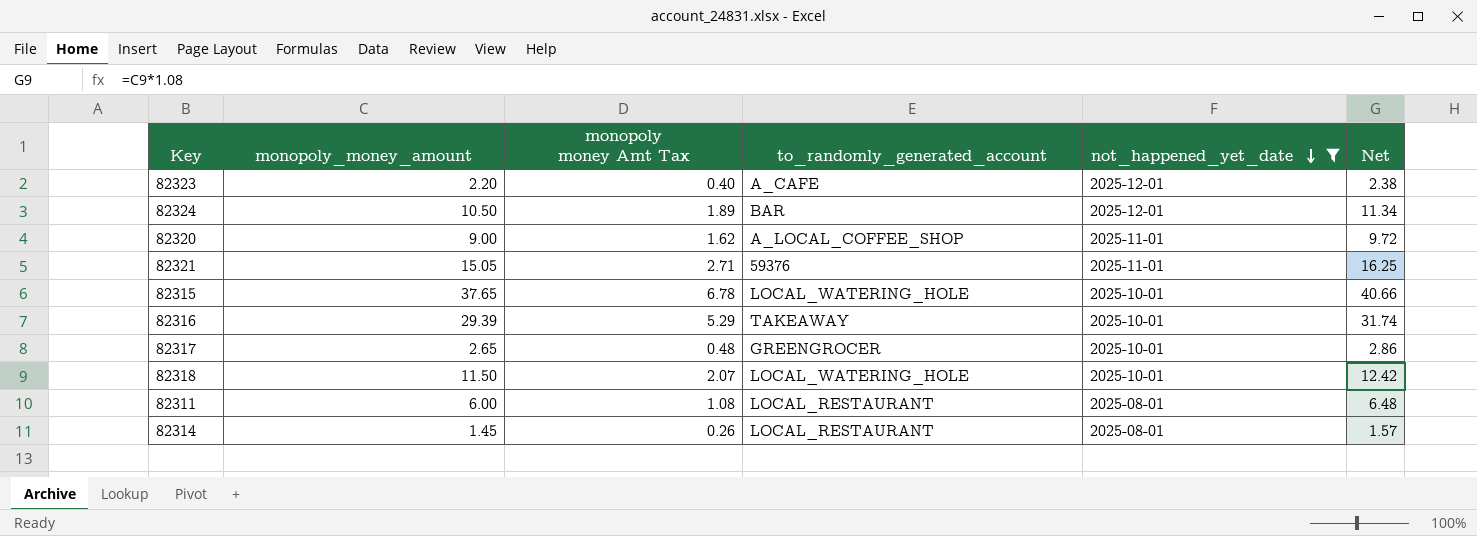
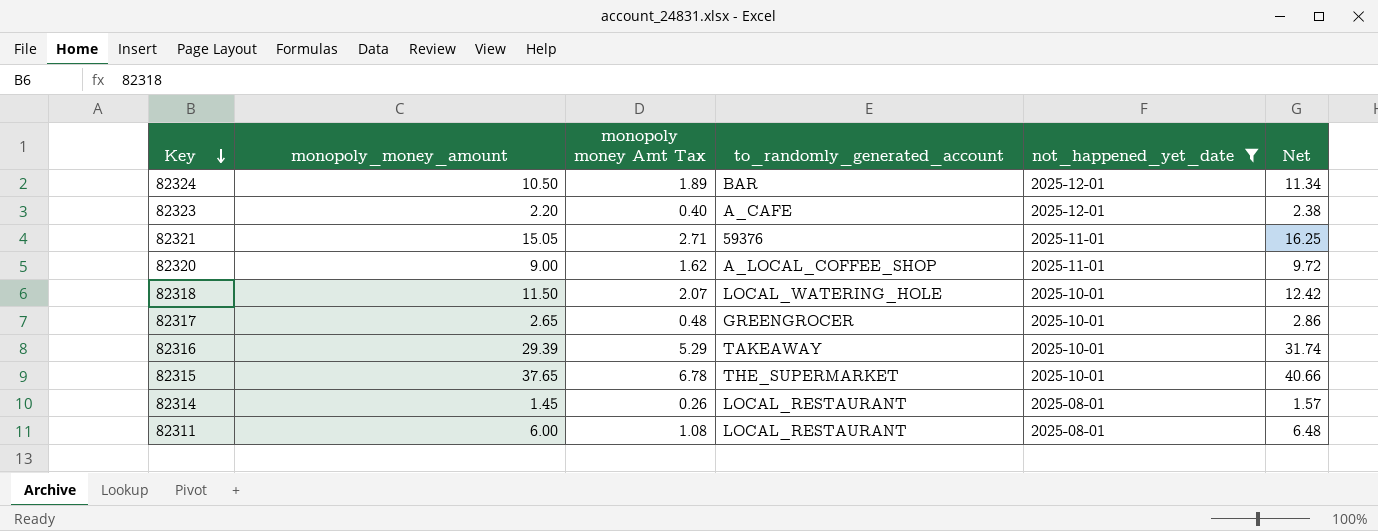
row order: not_happened_yet_date descending -> Key descending
82315 | to_randomly_generated_account: LOCAL_WATERING_HOLE -> THE_SUPERMARKET

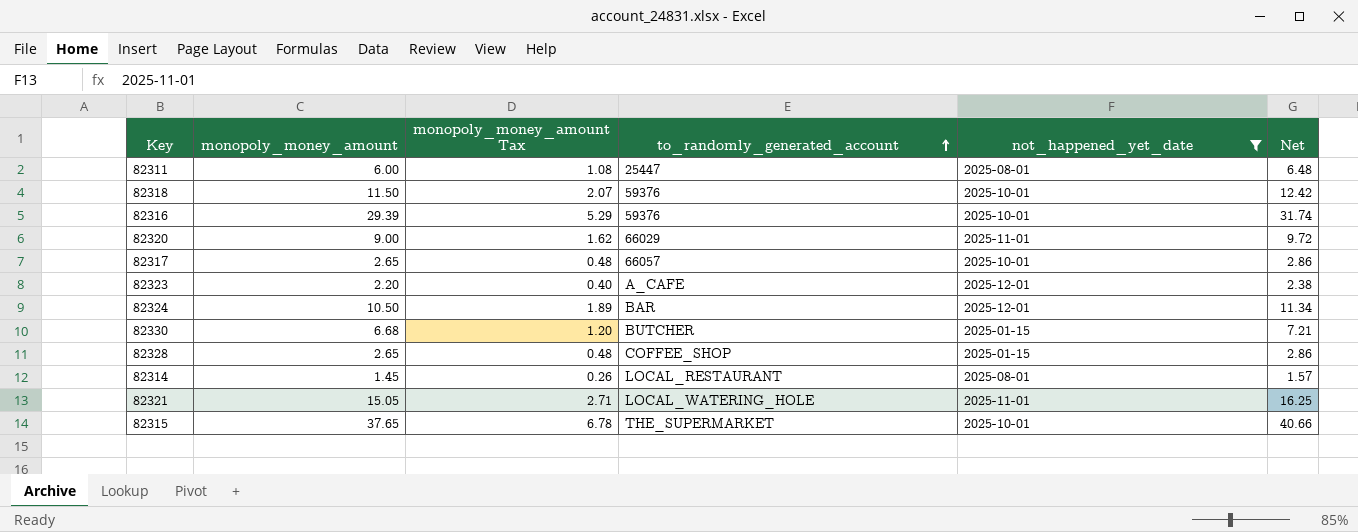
row order: Key descending -> to_randomly_generated_account ascending
column name: monopoly money Amt Tax -> monopoly_money_amount Tax
82311 | to_randomly_generated_account: LOCAL_RESTAURANT -> 25447
82318 | to_randomly_generated_account: LOCAL_WATERING_HOLE -> 59376
82316 | to_randomly_generated_account: TAKEAWAY -> 59376
82320 | to_randomly_generated_account: A_LOCAL_COFFEE_SHOP -> 66029
82317 | to_randomly_generated_account: GREENGROCER -> 66057
row 82330: none -> 6.68 | 1.20 | BUTCHER | 2025-01-15 | 7.21
row 82328: none -> 2.65 | 0.48 | COFFEE_SHOP | 2025-01-15 | 2.86
82321 | to_randomly_generated_account: 59376 -> LOCAL_WATERING_HOLE

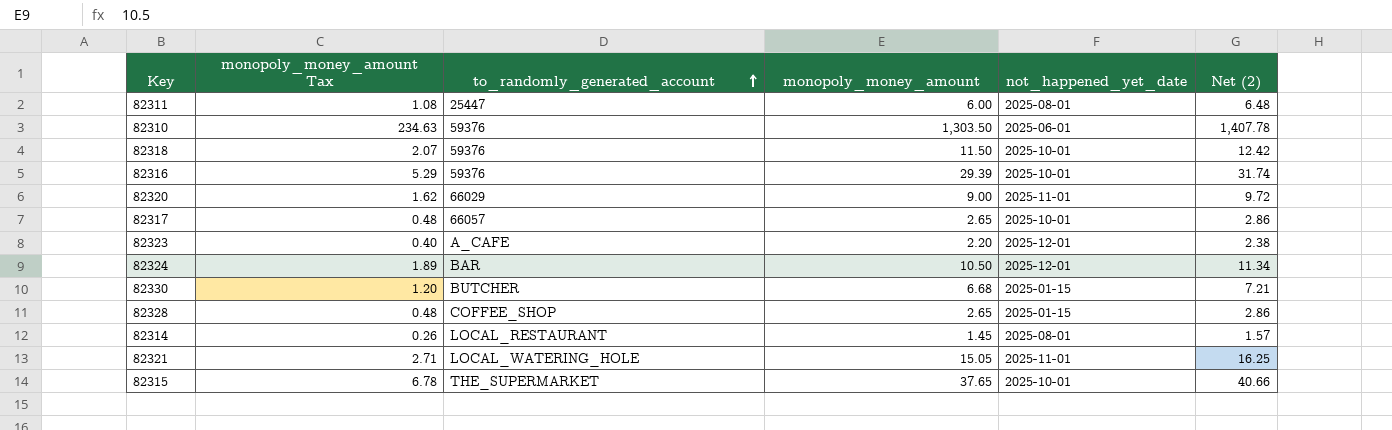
filter: not_happened_yet_date != 2025-06-01 -> none
column monopoly_money_amount | position: 2 -> 4
column name: Net -> Net (2)

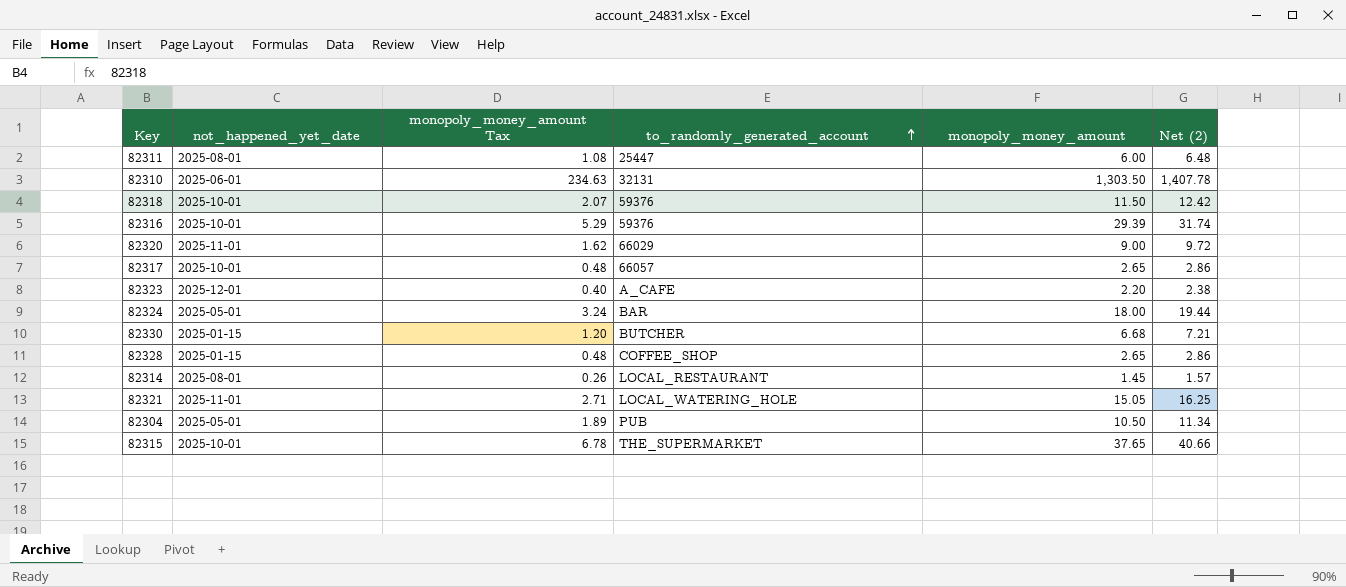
column not_happened_yet_date | position: 5 -> 2
82310 | to_randomly_generated_account: 59376 -> 32131
82324 | not_happened_yet_date: 2025-12-01 -> 2025-05-01
82324 | monopoly_money_amount Tax: 1.89 -> 3.24
82324 | monopoly_money_amount: 10.50 -> 18.00
82324 | Net (2): 11.34 -> 19.44
row 82304: none -> 2025-05-01 | 1.89 | PUB | 10.50 | 11.34

